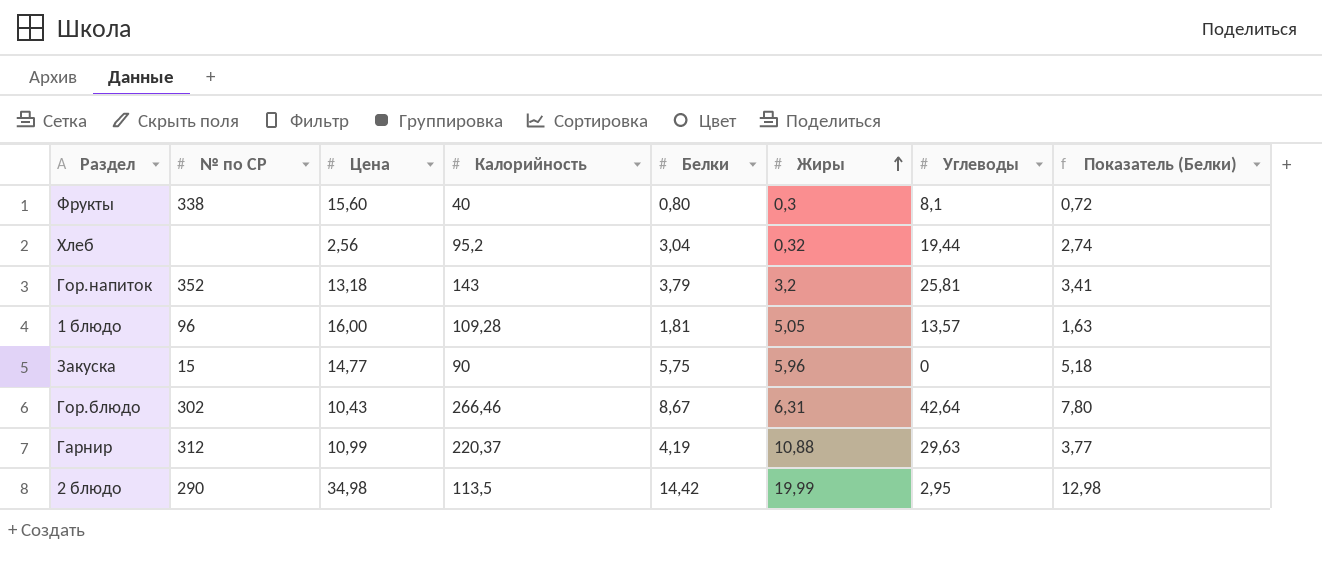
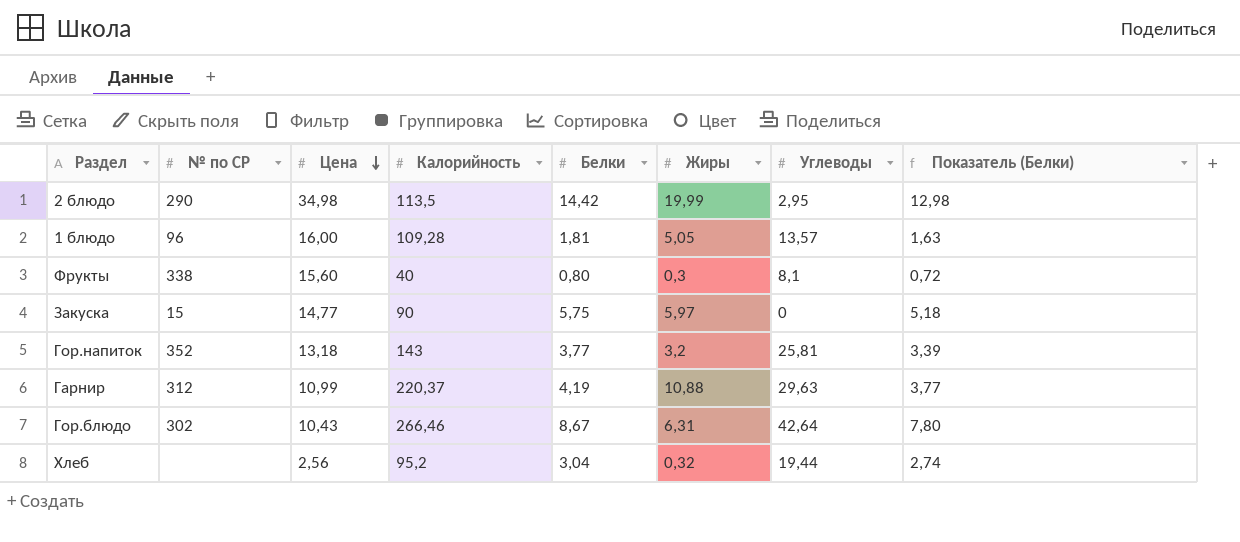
row order: Жиры ascending -> Цена descending
Закуска | Жиры: 5,96 -> 5,97
Гор.напиток | Белки: 3,79 -> 3,77
Гор.напиток | Показатель (Белки): 3,41 -> 3,39

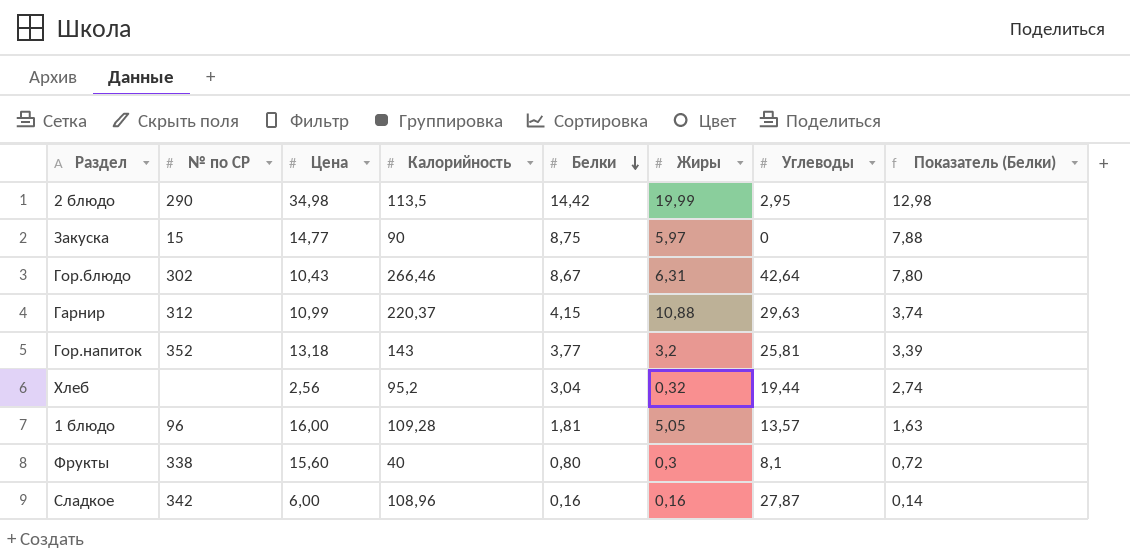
row order: Цена descending -> Белки descending
Закуска | Белки: 5,75 -> 8,75
Закуска | Показатель (Белки): 5,18 -> 7,88
Гарнир | Белки: 4,19 -> 4,15
Гарнир | Показатель (Белки): 3,77 -> 3,74
row Сладкое: none -> 342 | 6,00 | 108,96 | 0,16 | 0,16 | 27,87 | 0,14

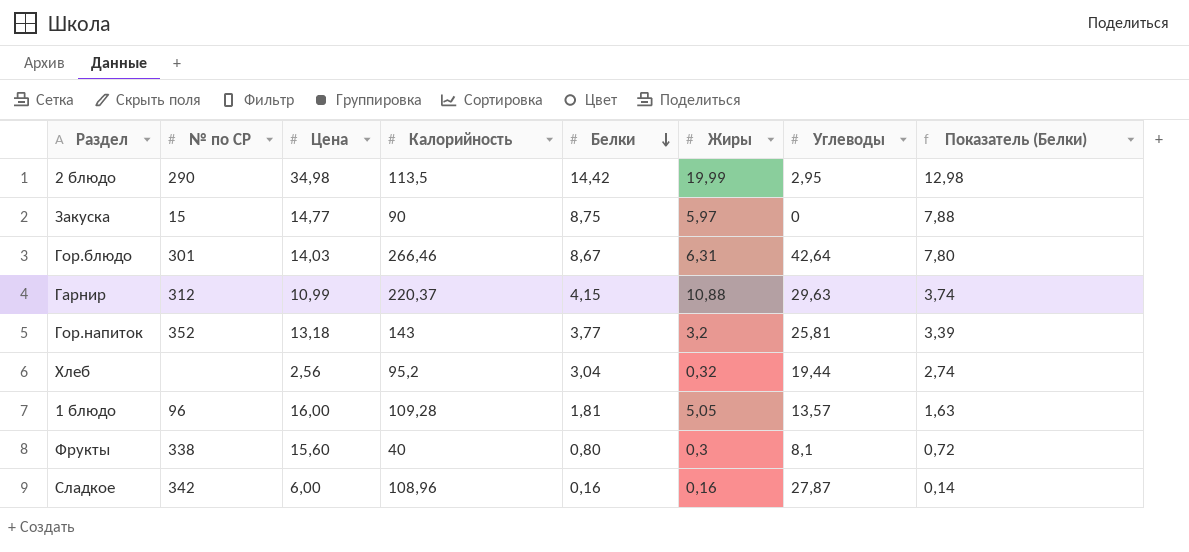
Гор.блюдо | № по СР: 302 -> 301
Гор.блюдо | Цена: 10,43 -> 14,03

